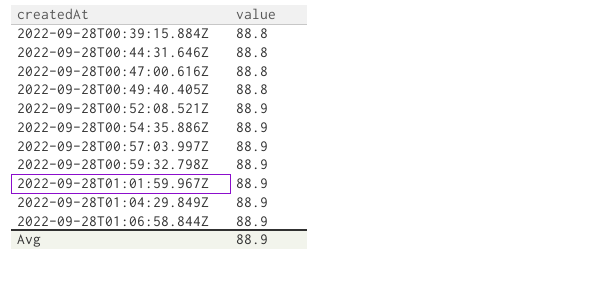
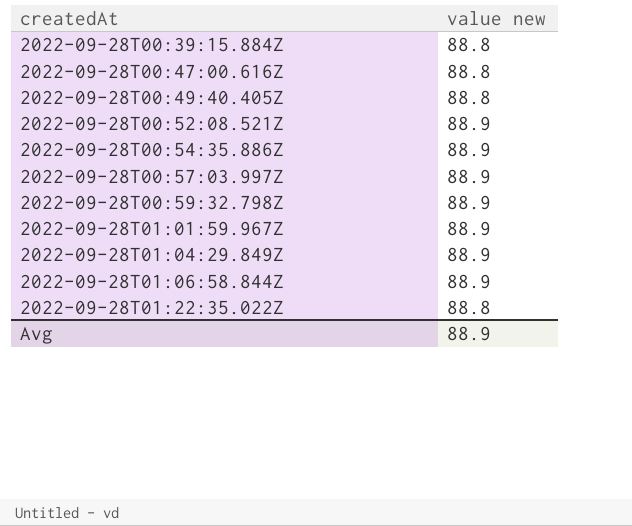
column name: value -> value new
row 2022-09-28T00:44:31.646Z: 88.8 -> none
row 2022-09-28T01:22:35.022Z: none -> 88.8

